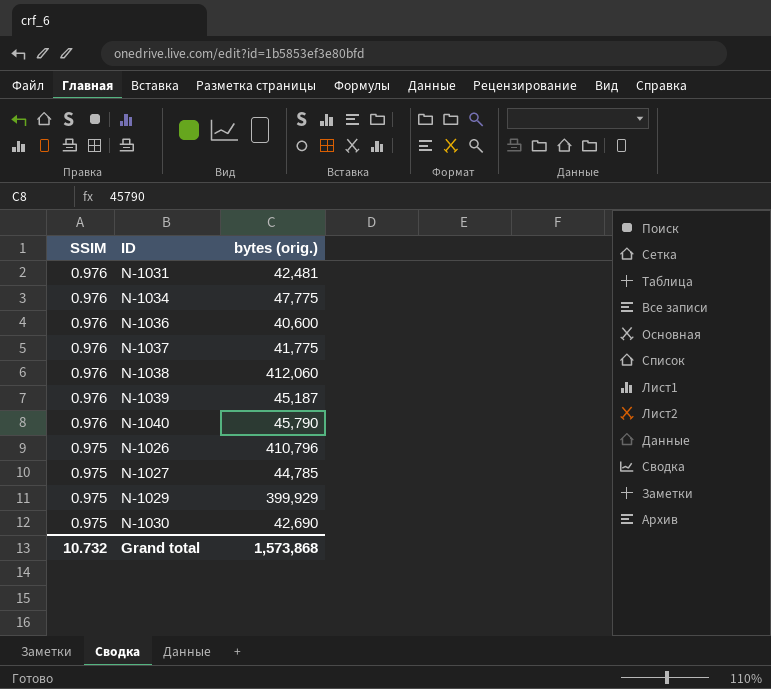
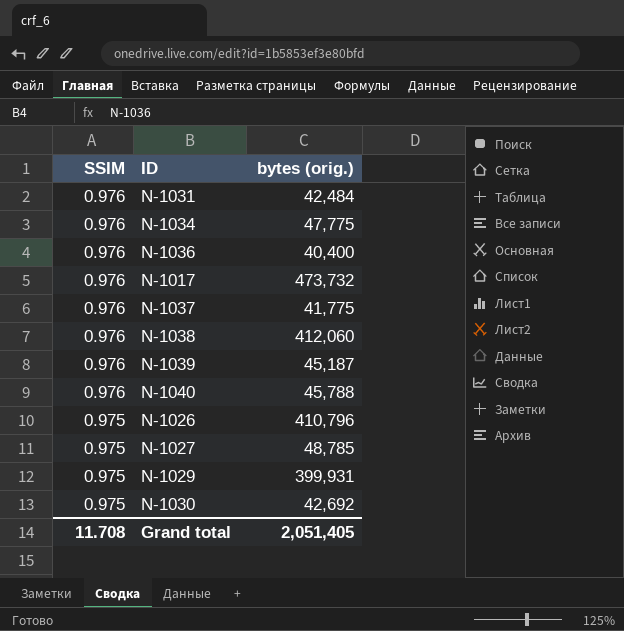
N-1031 | bytes (orig.): 42,481 -> 42,484
N-1036 | bytes (orig.): 40,600 -> 40,400
row N-1017: none -> 0.976 | 473,732
N-1040 | bytes (orig.): 45,790 -> 45,788
N-1027 | bytes (orig.): 44,785 -> 48,785
N-1029 | bytes (orig.): 399,929 -> 399,931
N-1030 | bytes (orig.): 42,690 -> 42,692
Grand total | SSIM: 10.732 -> 11.708
Grand total | bytes (orig.): 1,573,868 -> 2,051,405

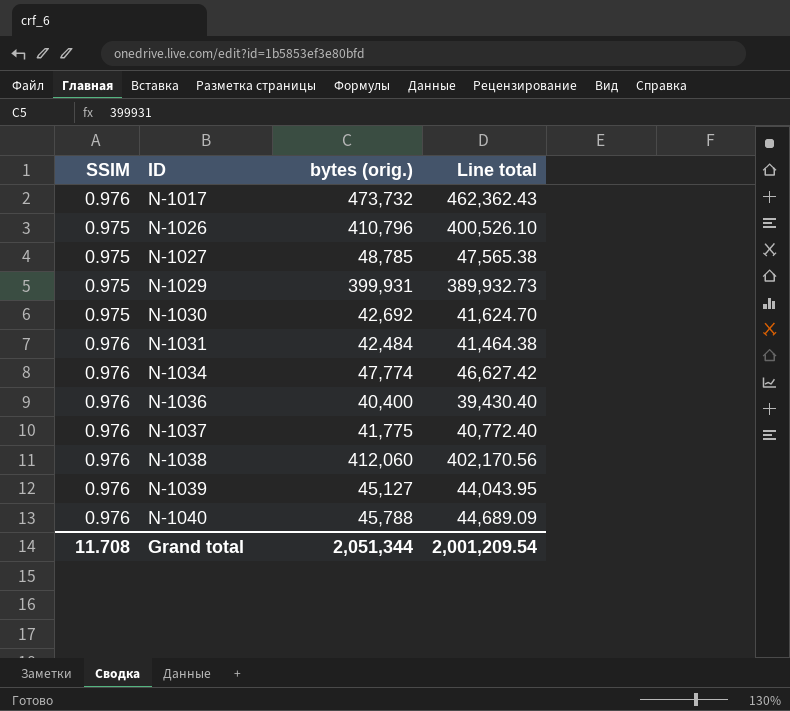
row order: SSIM descending -> ID ascending
column Line total | formula: none -> [SSIM] * [bytes (orig.)]
N-1034 | bytes (orig.): 47,775 -> 47,774
N-1039 | bytes (orig.): 45,187 -> 45,127
Grand total | bytes (orig.): 2,051,405 -> 2,051,344

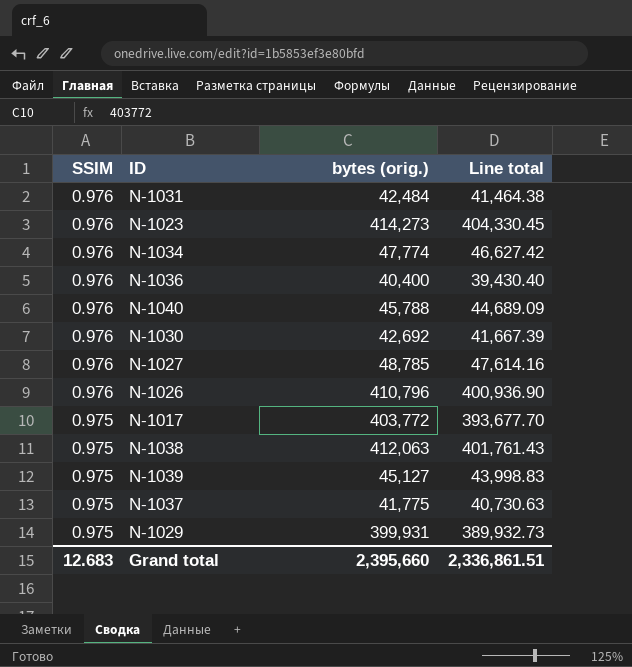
row order: ID ascending -> SSIM descending
row N-1023: none -> 0.976 | 414,273 | 404,330.45
N-1030 | SSIM: 0.975 -> 0.976
N-1030 | Line total: 41,624.70 -> 41,667.39
N-1027 | SSIM: 0.975 -> 0.976
N-1027 | Line total: 47,565.38 -> 47,614.16
N-1026 | SSIM: 0.975 -> 0.976
N-1026 | Line total: 400,526.10 -> 400,936.90
N-1017 | SSIM: 0.976 -> 0.975
N-1017 | bytes (orig.): 473,732 -> 403,772
N-1017 | Line total: 462,362.43 -> 393,677.70
N-1038 | SSIM: 0.976 -> 0.975
N-1038 | bytes (orig.): 412,060 -> 412,063
N-1038 | Line total: 402,170.56 -> 401,761.43
N-1039 | SSIM: 0.976 -> 0.975
N-1039 | Line total: 44,043.95 -> 43,998.83
N-1037 | SSIM: 0.976 -> 0.975
N-1037 | Line total: 40,772.40 -> 40,730.63
Grand total | SSIM: 11.708 -> 12.683
Grand total | bytes (orig.): 2,051,344 -> 2,395,660
Grand total | Line total: 2,001,209.54 -> 2,336,861.51

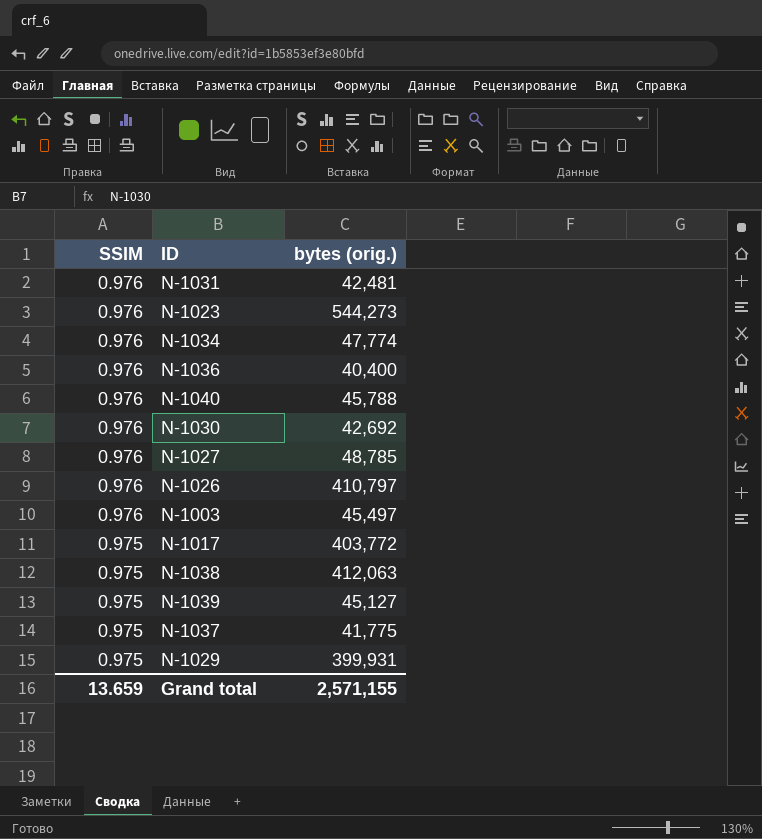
column Line total | formula: [SSIM] * [bytes (orig.)] -> none
N-1031 | bytes (orig.): 42,484 -> 42,481
N-1023 | bytes (orig.): 414,273 -> 544,273
N-1026 | bytes (orig.): 410,796 -> 410,797
row N-1003: none -> 0.976 | 45,497
Grand total | SSIM: 12.683 -> 13.659
Grand total | bytes (orig.): 2,395,660 -> 2,571,155

